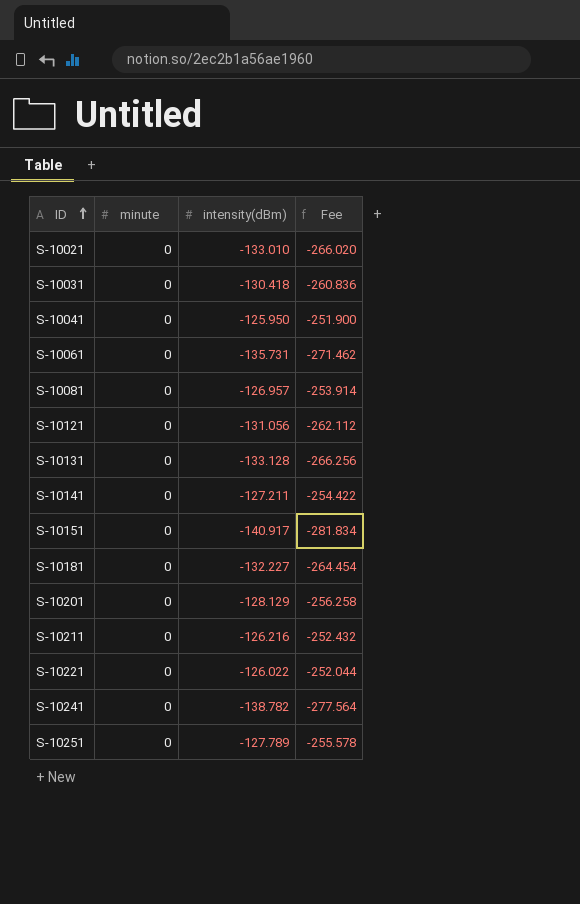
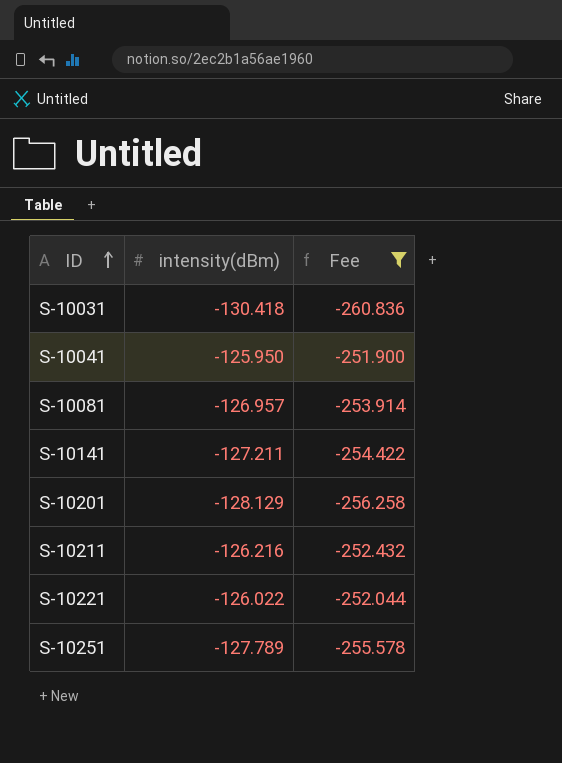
filter: none -> Fee >= -260.836
column minute | position: 2 -> none

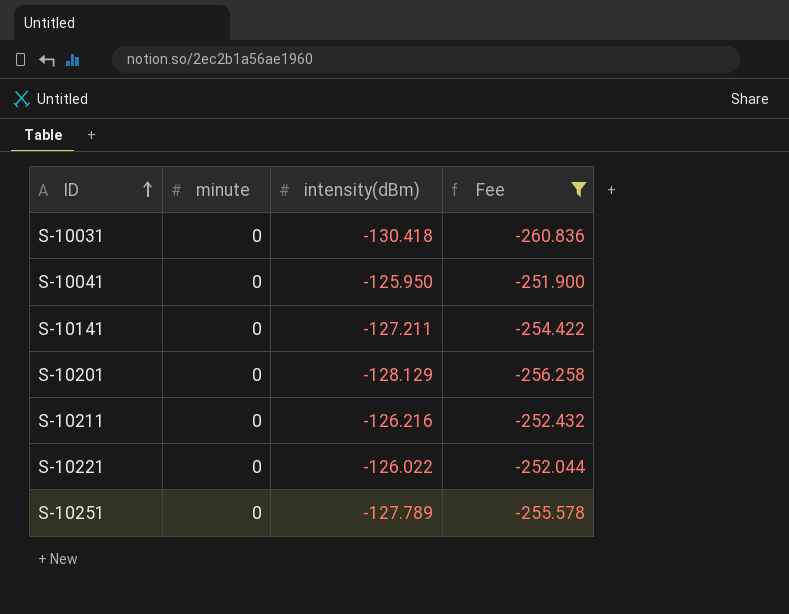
column minute | position: none -> 2
row S-10081: -126.957 | -253.914 -> none

